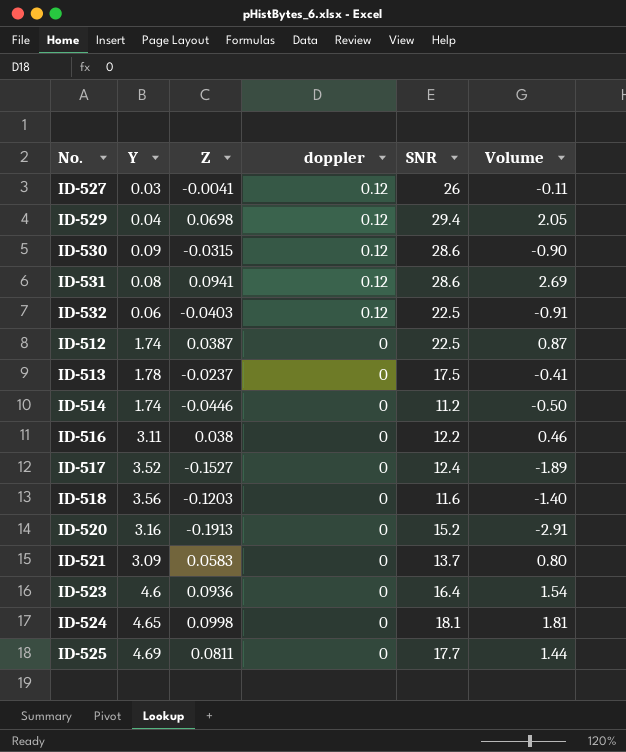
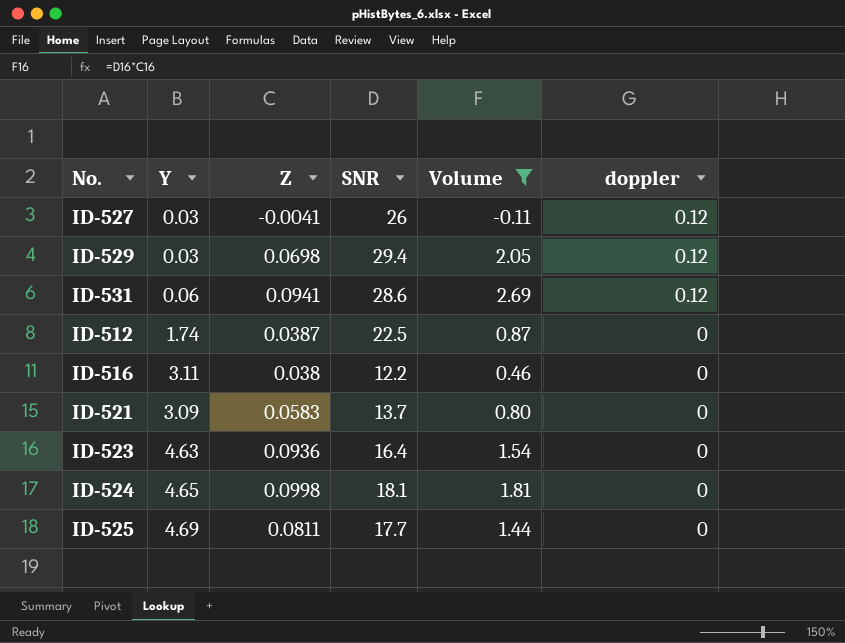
filter: none -> Volume >= -0.11
column doppler | position: 4 -> 6
ID-529 | Y: 0.04 -> 0.03
ID-531 | Y: 0.08 -> 0.06
ID-523 | Y: 4.6 -> 4.63

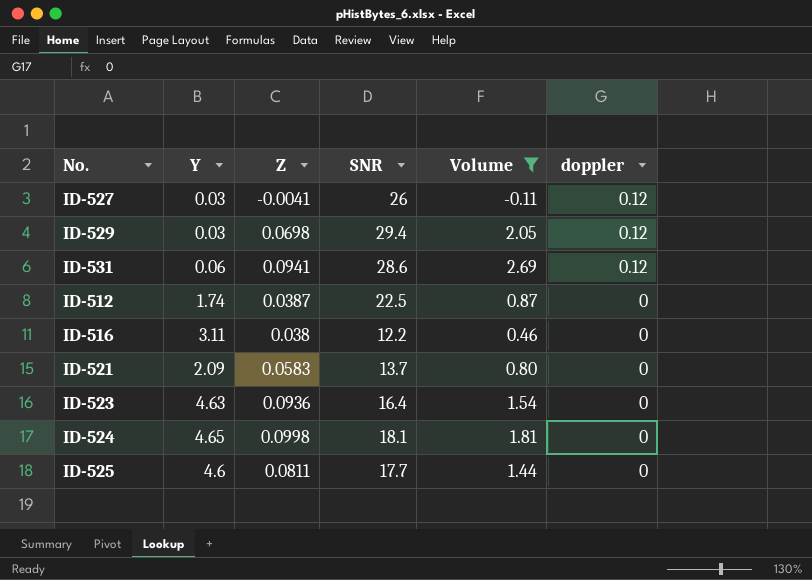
ID-521 | Y: 3.09 -> 2.09
ID-525 | Y: 4.69 -> 4.6

